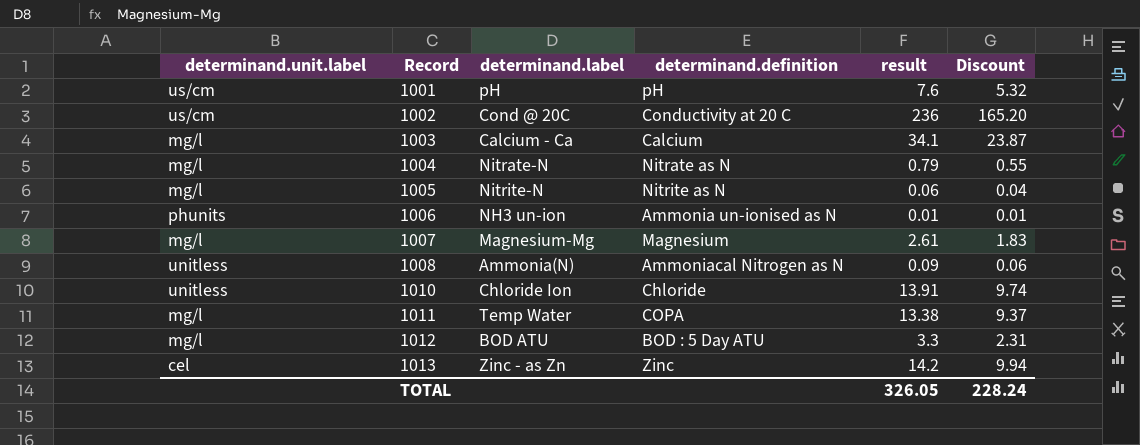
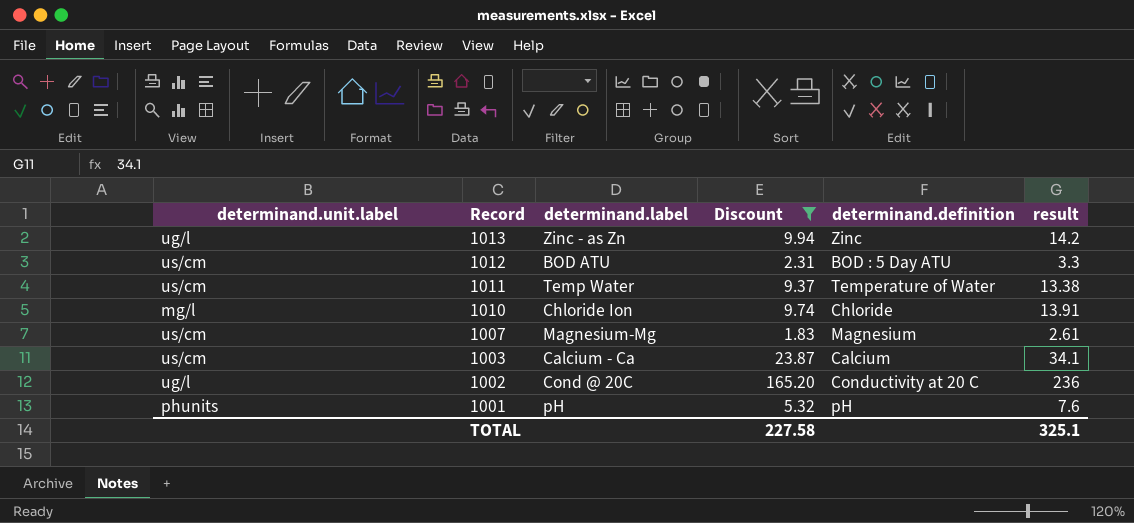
filter: none -> Discount >= 1.83
row order: Record ascending -> Record descending
column Discount | position: 6 -> 4
1013 | determinand.unit.label: cel -> ug/l
1012 | determinand.unit.label: mg/l -> us/cm
1011 | determinand.unit.label: mg/l -> us/cm
1011 | determinand.definition: COPA -> Temperature of Water
1010 | determinand.unit.label: unitless -> mg/l
1007 | determinand.unit.label: mg/l -> us/cm
1003 | determinand.unit.label: mg/l -> us/cm
1002 | determinand.unit.label: us/cm -> ug/l
1001 | determinand.unit.label: us/cm -> phunits
TOTAL | Discount: 228.24 -> 227.58
TOTAL | result: 326.05 -> 325.1

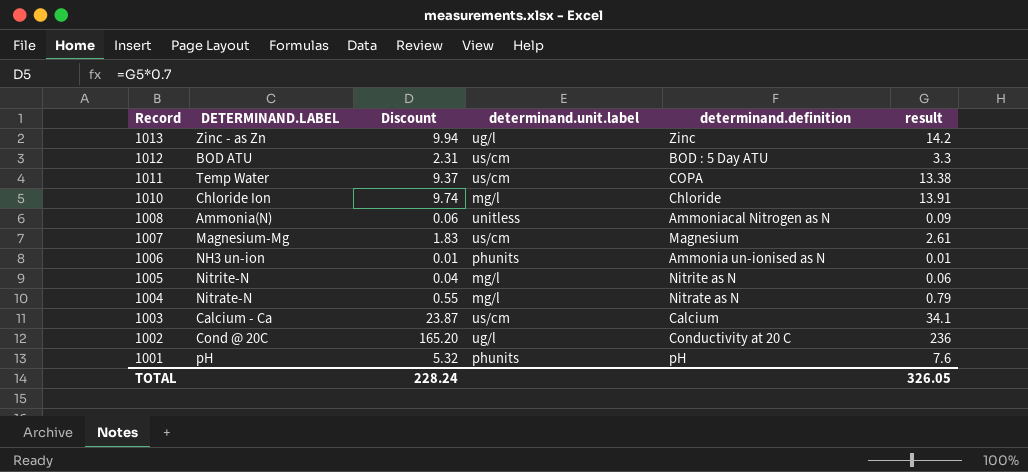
filter: Discount >= 1.83 -> none
column name: determinand.label -> DETERMINAND.LABEL
column determinand.unit.label | position: 1 -> 4
1011 | determinand.definition: Temperature of Water -> COPA
TOTAL | Discount: 227.58 -> 228.24
TOTAL | result: 325.1 -> 326.05

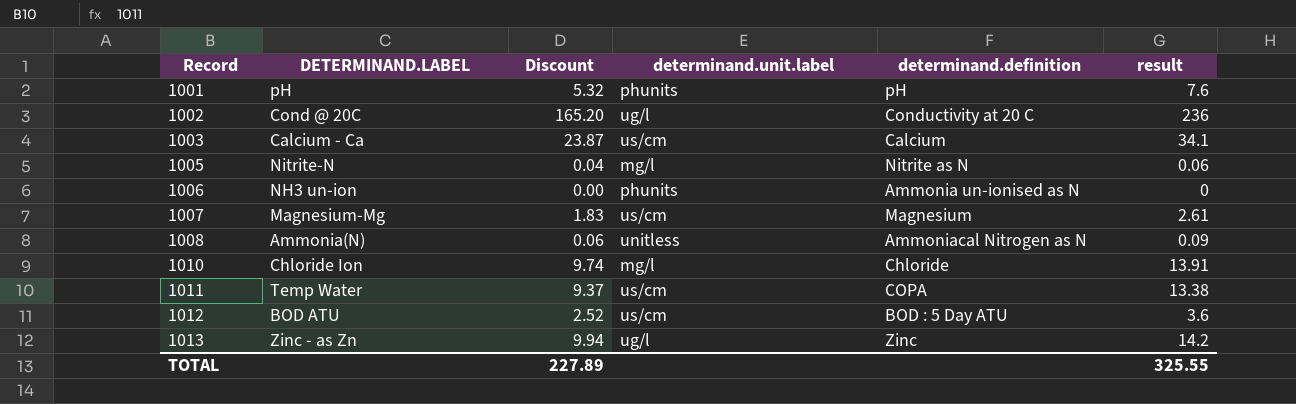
row order: Record descending -> Record ascending
row 1004: Nitrate-N | 0.55 | mg/l | Nitrate as N | 0.79 -> none
1006 | Discount: 0.01 -> 0.00
1006 | result: 0.01 -> 0
1012 | Discount: 2.31 -> 2.52
1012 | result: 3.3 -> 3.6
TOTAL | Discount: 228.24 -> 227.89
TOTAL | result: 326.05 -> 325.55

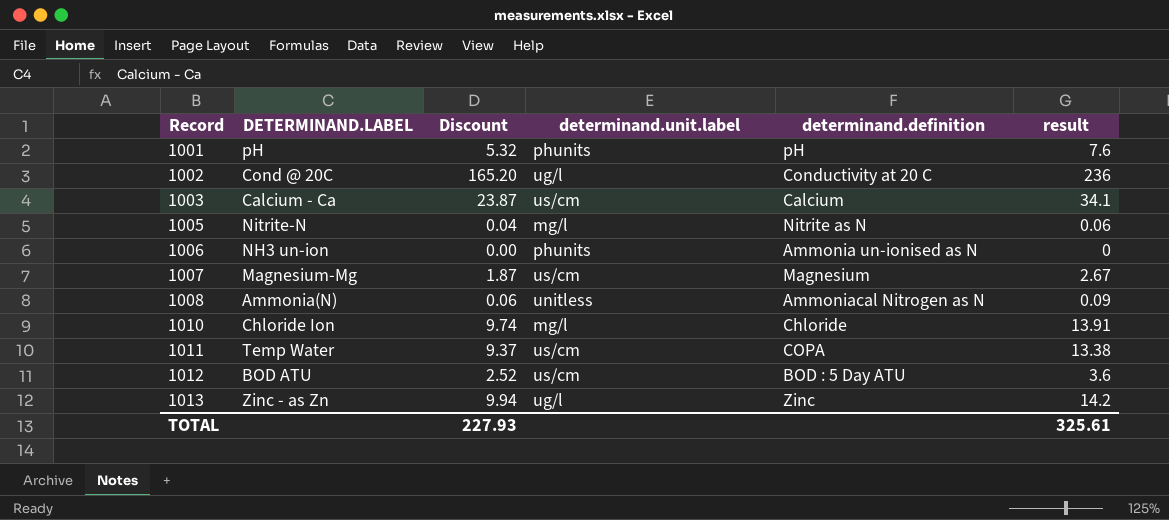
1007 | Discount: 1.83 -> 1.87
1007 | result: 2.61 -> 2.67
TOTAL | Discount: 227.89 -> 227.93
TOTAL | result: 325.55 -> 325.61

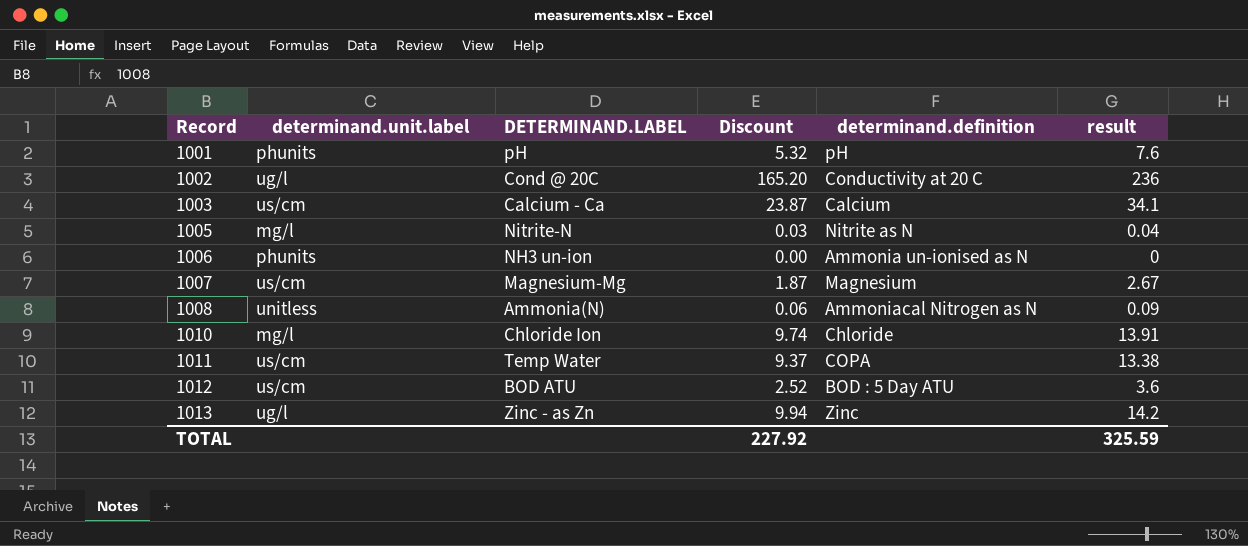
column determinand.unit.label | position: 4 -> 2
1005 | Discount: 0.04 -> 0.03
1005 | result: 0.06 -> 0.04
TOTAL | Discount: 227.93 -> 227.92
TOTAL | result: 325.61 -> 325.59

